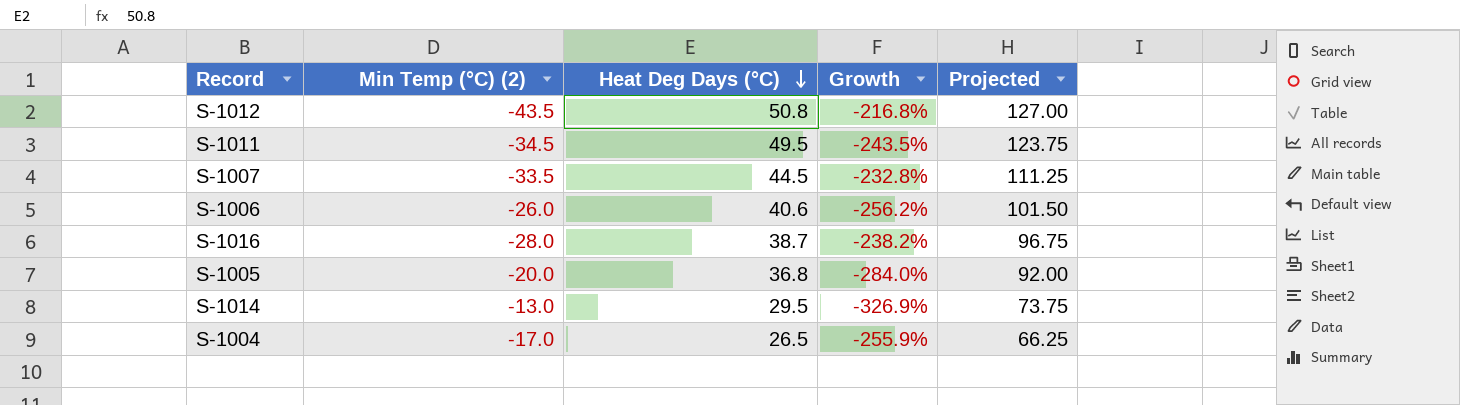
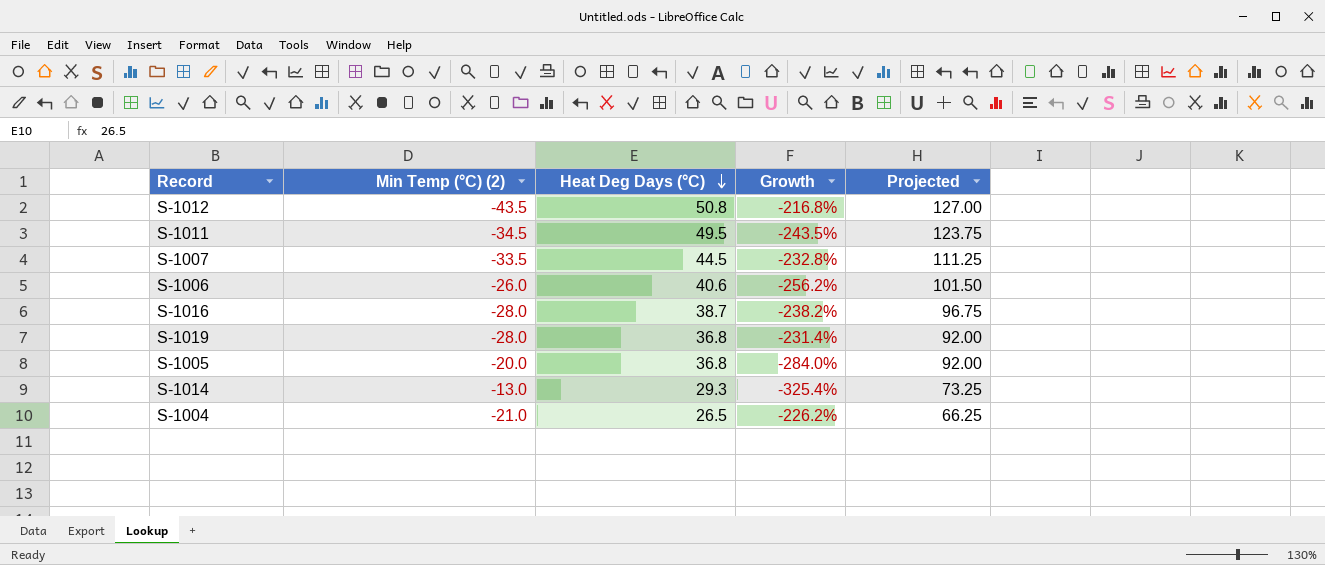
row S-1019: none -> -28.0 | 36.8 | -231.4% | 92.00
S-1014 | Heat Deg Days (°C): 29.5 -> 29.3
S-1014 | Growth: -326.9% -> -325.4%
S-1014 | Projected: 73.75 -> 73.25
S-1004 | Min Temp (°C) (2): -17.0 -> -21.0
S-1004 | Growth: -255.9% -> -226.2%

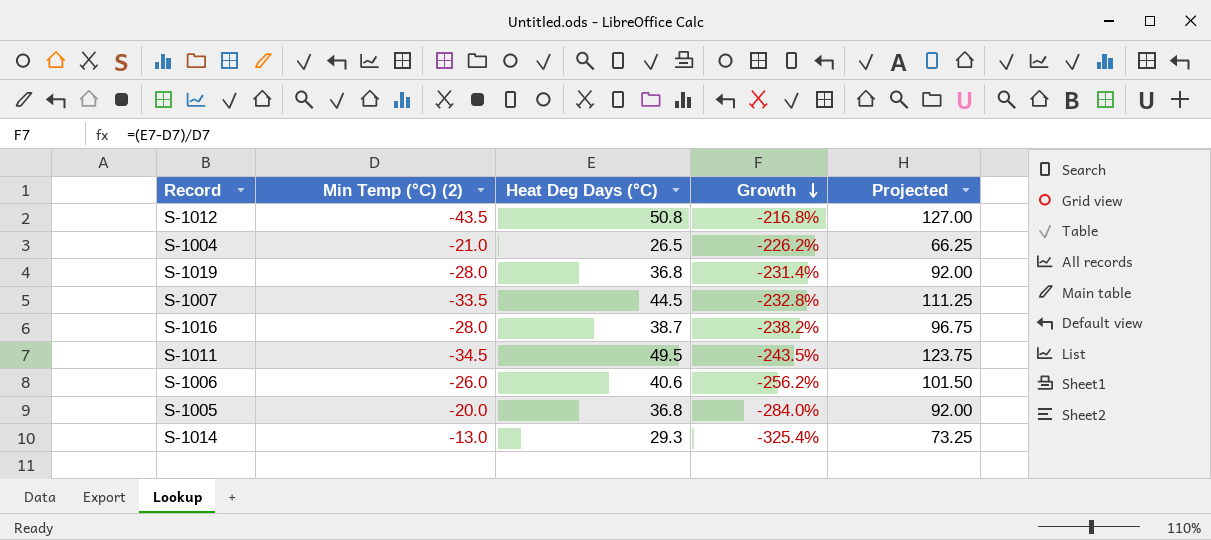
row order: Heat Deg Days (°C) descending -> Growth descending

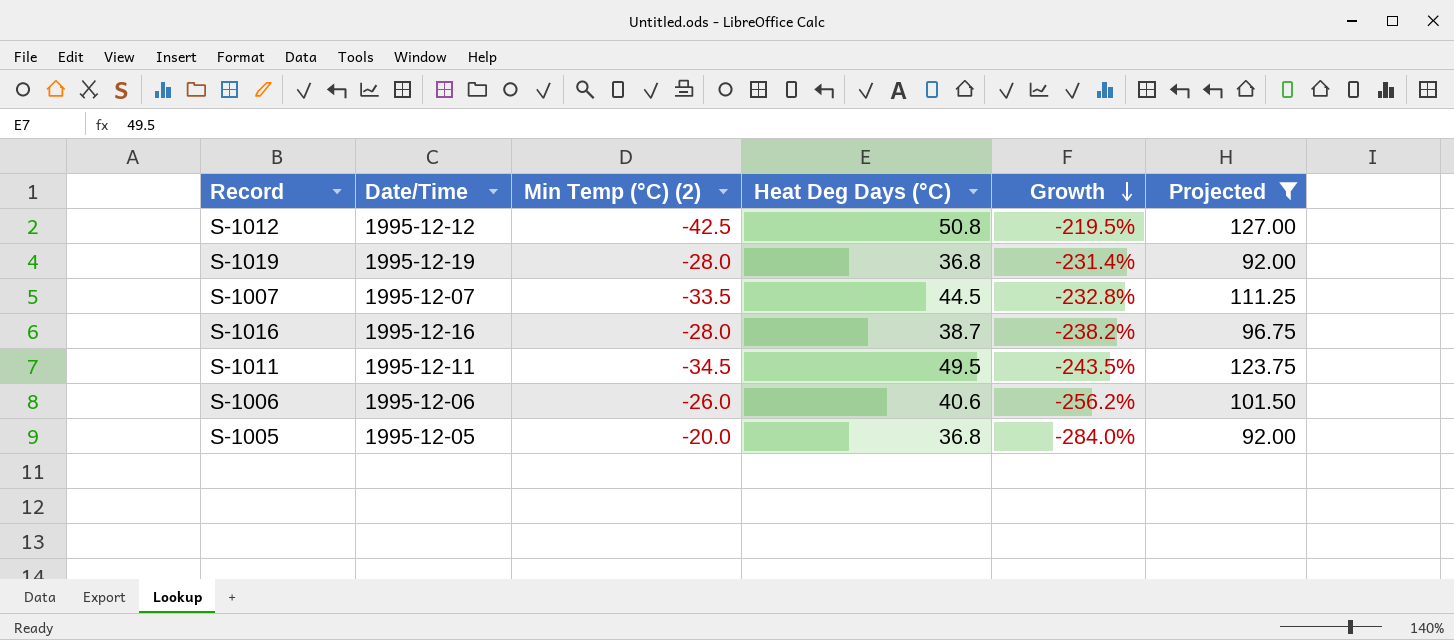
filter: none -> Projected >= 92.00
column Date/Time | position: none -> 2
S-1012 | Min Temp (°C) (2): -43.5 -> -42.5
S-1012 | Growth: -216.8% -> -219.5%

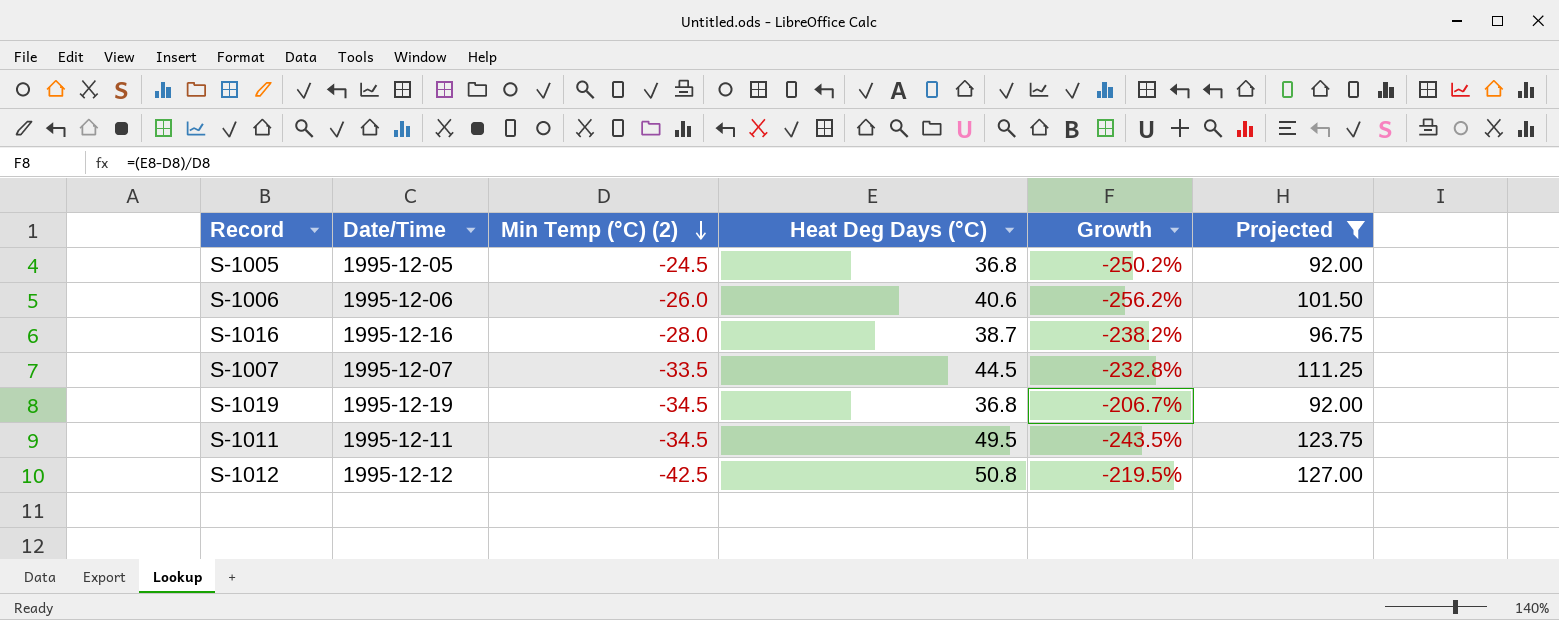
row order: Growth descending -> Min Temp (°C) (2) descending
S-1005 | Min Temp (°C) (2): -20.0 -> -24.5
S-1005 | Growth: -284.0% -> -250.2%
S-1019 | Min Temp (°C) (2): -28.0 -> -34.5
S-1019 | Growth: -231.4% -> -206.7%

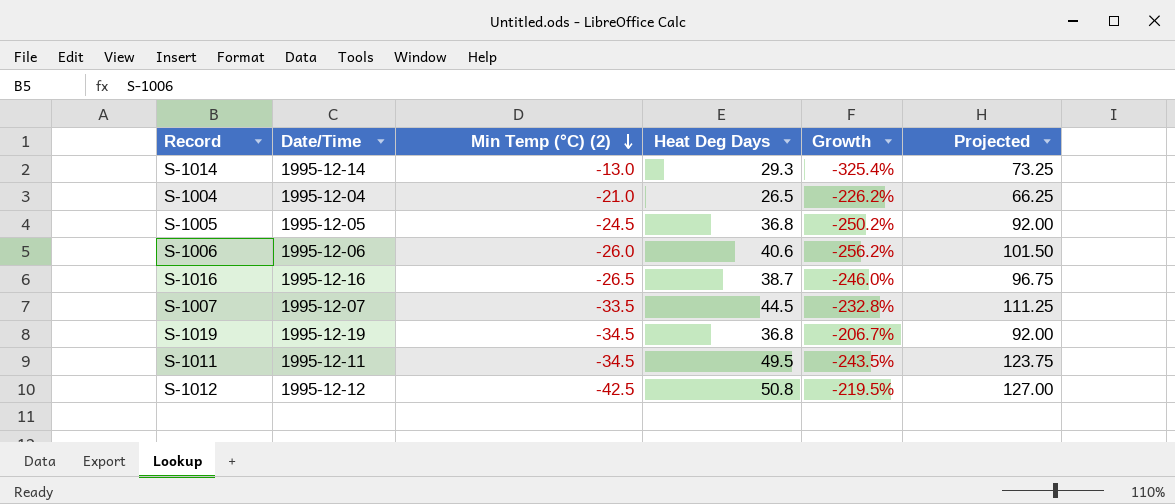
filter: Projected >= 92.00 -> none
column name: Heat Deg Days (°C) -> Heat Deg Days
S-1016 | Min Temp (°C) (2): -28.0 -> -26.5
S-1016 | Growth: -238.2% -> -246.0%

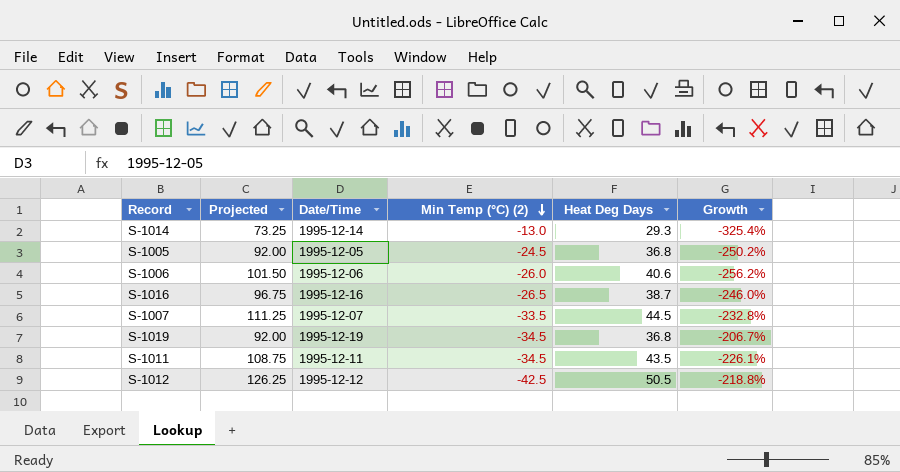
column Projected | position: 6 -> 2
row S-1004: 1995-12-04 | -21.0 | 26.5 | -226.2% | 66.25 -> none
S-1011 | Projected: 123.75 -> 108.75
S-1011 | Heat Deg Days: 49.5 -> 43.5
S-1011 | Growth: -243.5% -> -226.1%
S-1012 | Projected: 127.00 -> 126.25
S-1012 | Heat Deg Days: 50.8 -> 50.5
S-1012 | Growth: -219.5% -> -218.8%

